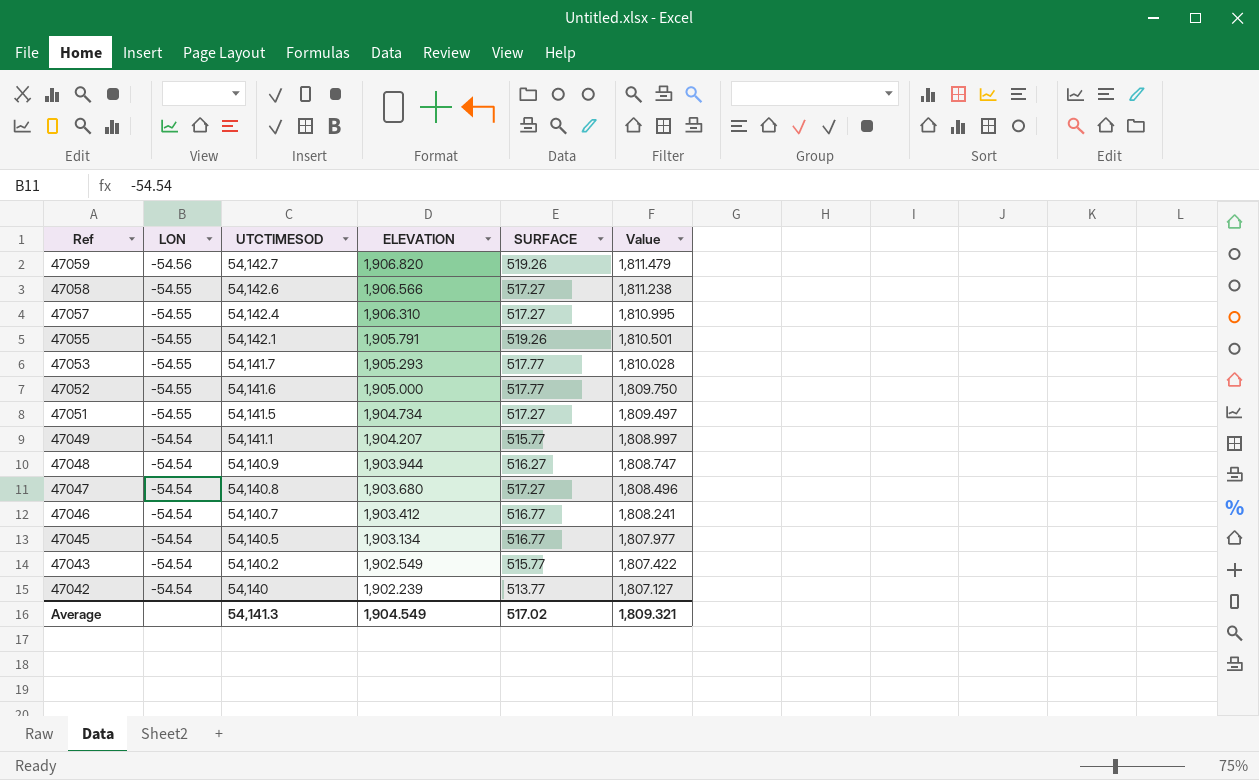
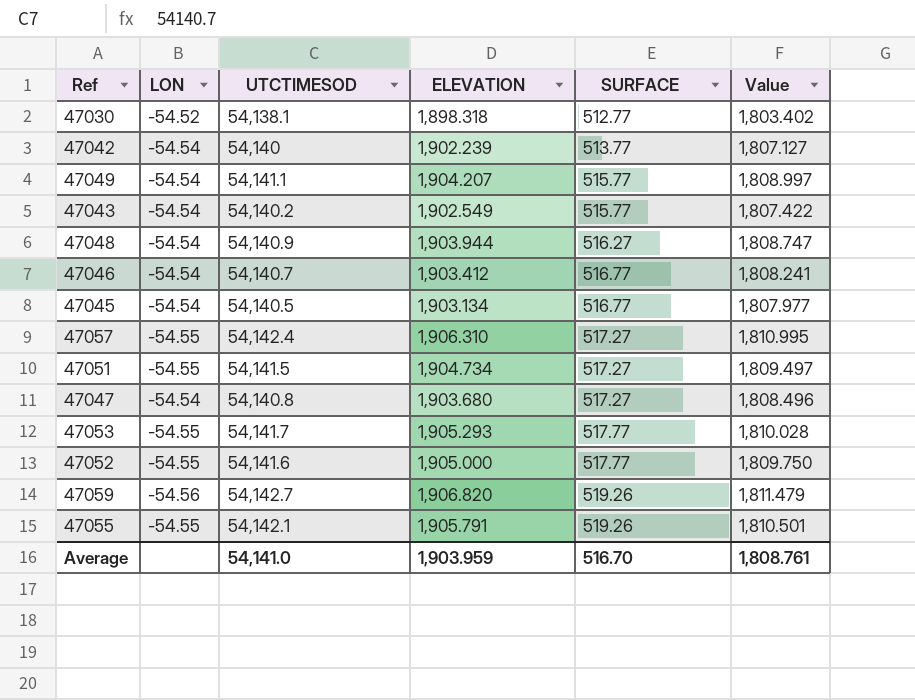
row order: Ref descending -> SURFACE ascending
row 47058: -54.55 | 54,142.6 | 1,906.566 | 517.27 | 1,811.238 -> none
row 47030: none -> -54.52 | 54,138.1 | 1,898.318 | 512.77 | 1,803.402
Average | UTCTIMESOD: 54,141.3 -> 54,141.0
Average | ELEVATION: 1,904.549 -> 1,903.959
Average | SURFACE: 517.02 -> 516.70
Average | Value: 1,809.321 -> 1,808.761

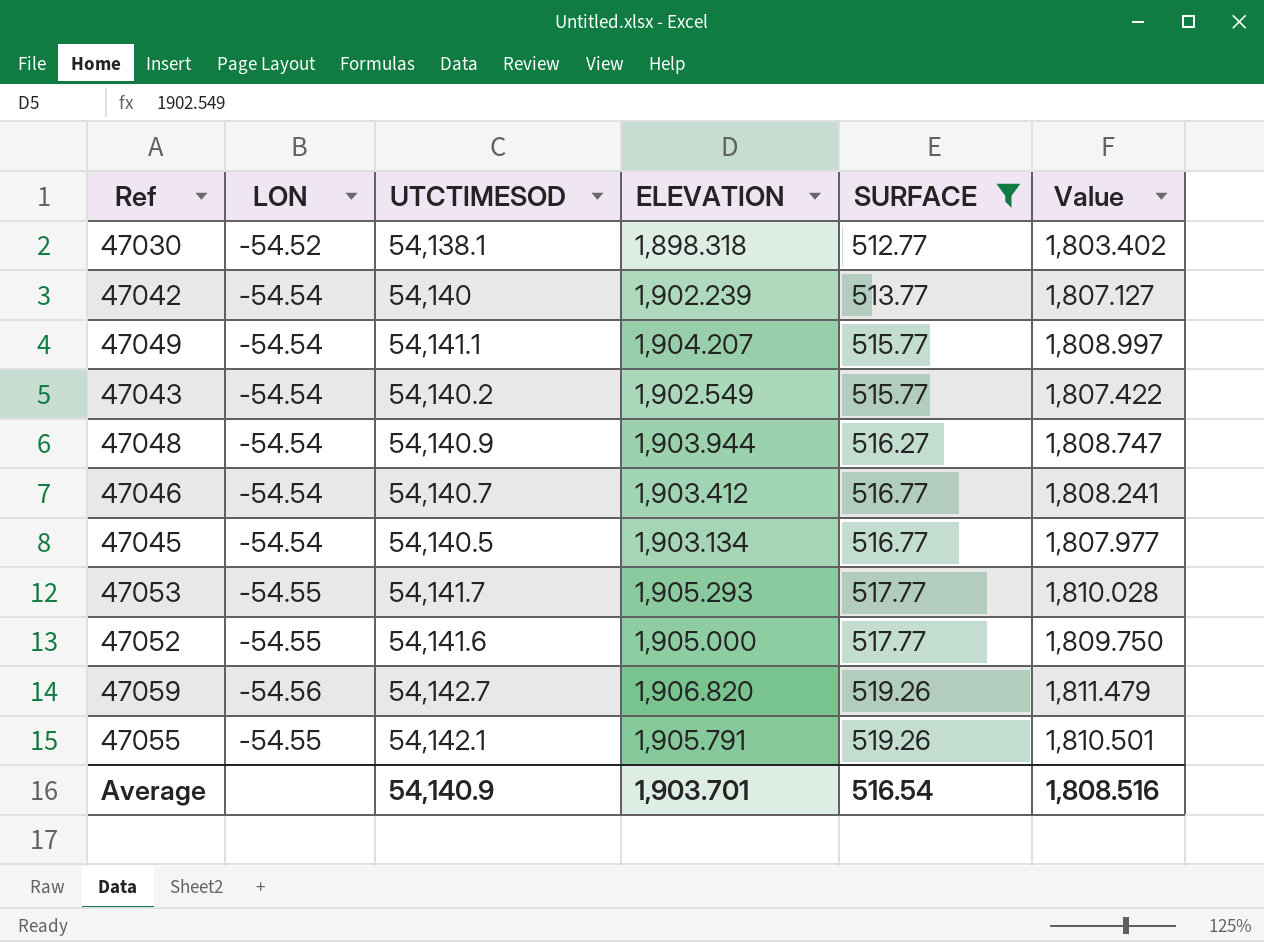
filter: none -> SURFACE != 517.27
Average | UTCTIMESOD: 54,141.0 -> 54,140.9
Average | ELEVATION: 1,903.959 -> 1,903.701
Average | SURFACE: 516.70 -> 516.54
Average | Value: 1,808.761 -> 1,808.516

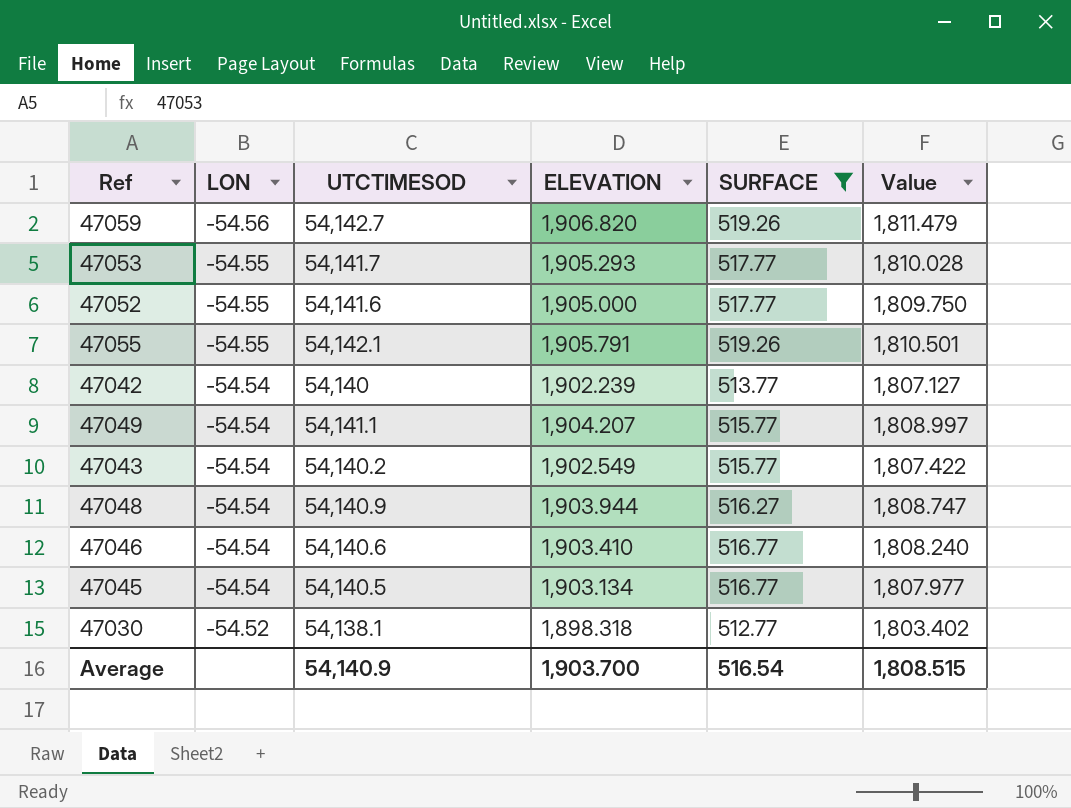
row order: SURFACE ascending -> LON ascending
47046 | UTCTIMESOD: 54,140.7 -> 54,140.6
47046 | ELEVATION: 1,903.412 -> 1,903.410
47046 | Value: 1,808.241 -> 1,808.240
Average | ELEVATION: 1,903.701 -> 1,903.700
Average | Value: 1,808.516 -> 1,808.515

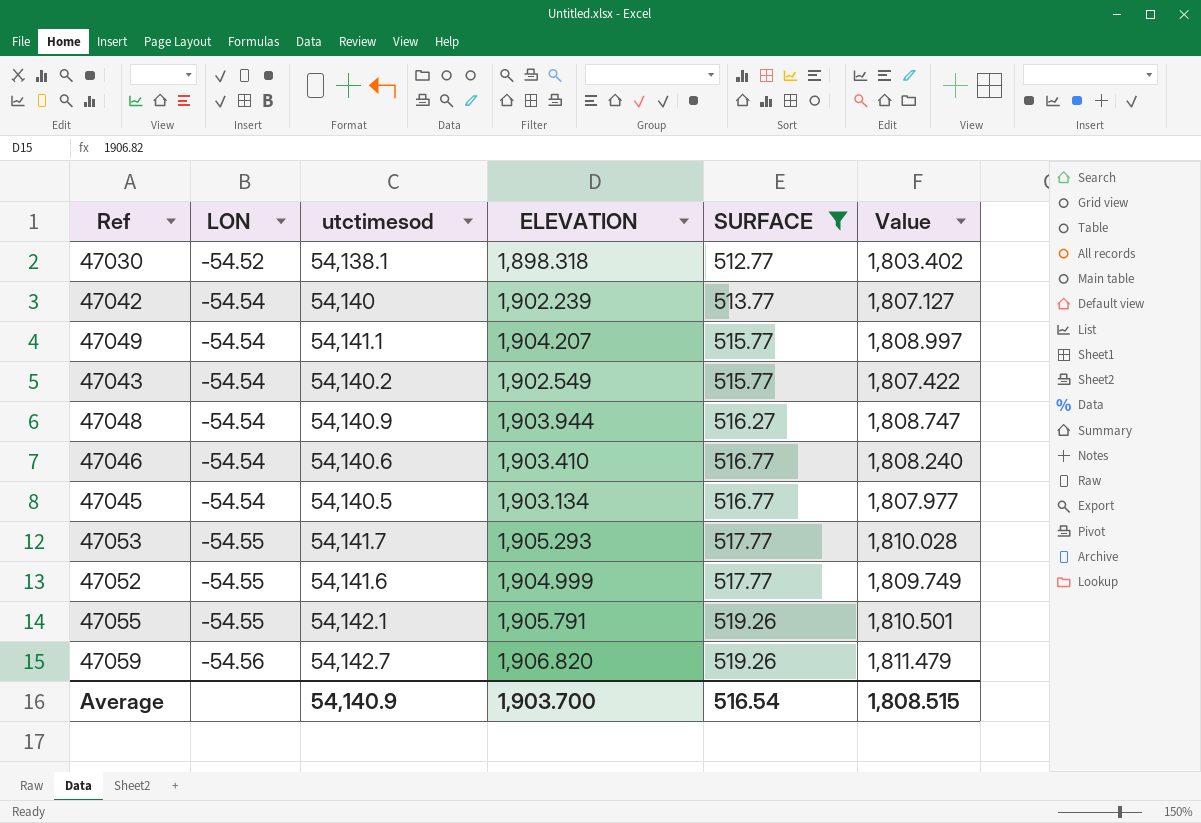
row order: LON ascending -> LON descending
column name: UTCTIMESOD -> utctimesod
47052 | ELEVATION: 1,905.000 -> 1,904.999
47052 | Value: 1,809.750 -> 1,809.749

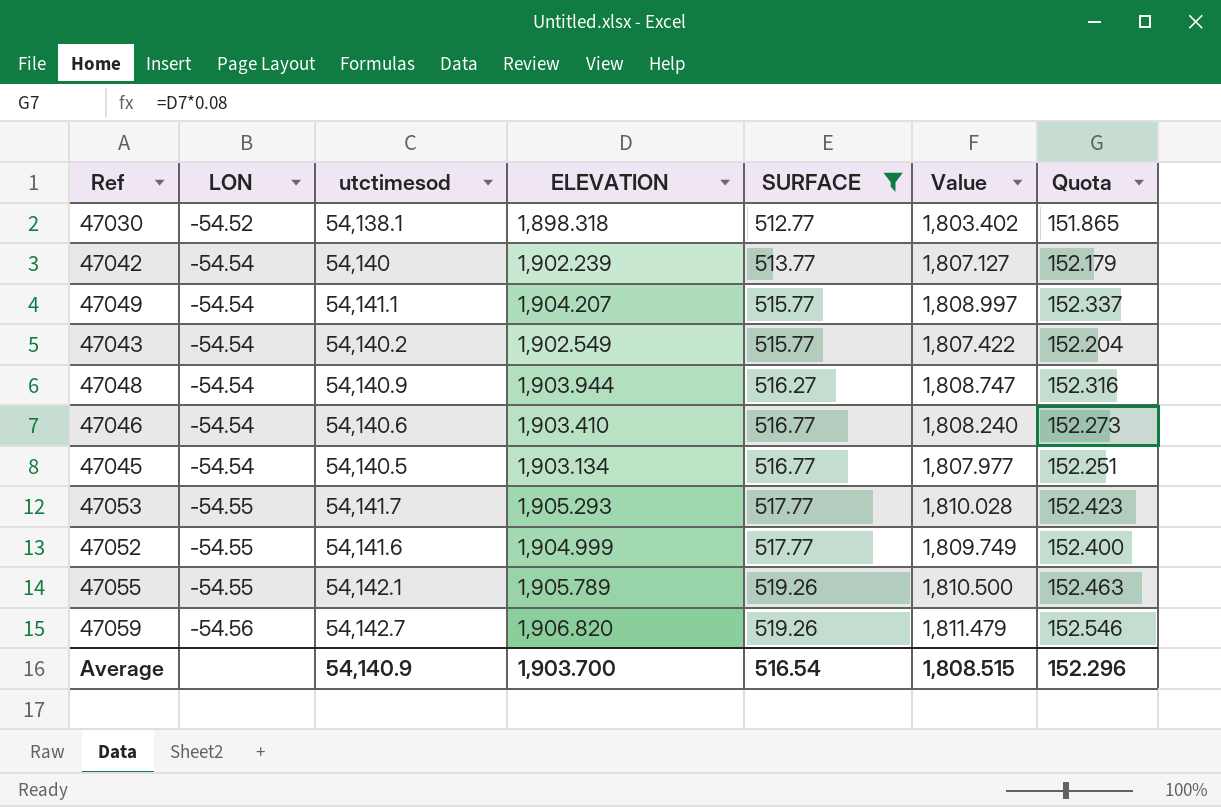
column Quota | formula: none -> [ELEVATION] * 0.08
47055 | ELEVATION: 1,905.791 -> 1,905.789
47055 | Value: 1,810.501 -> 1,810.500

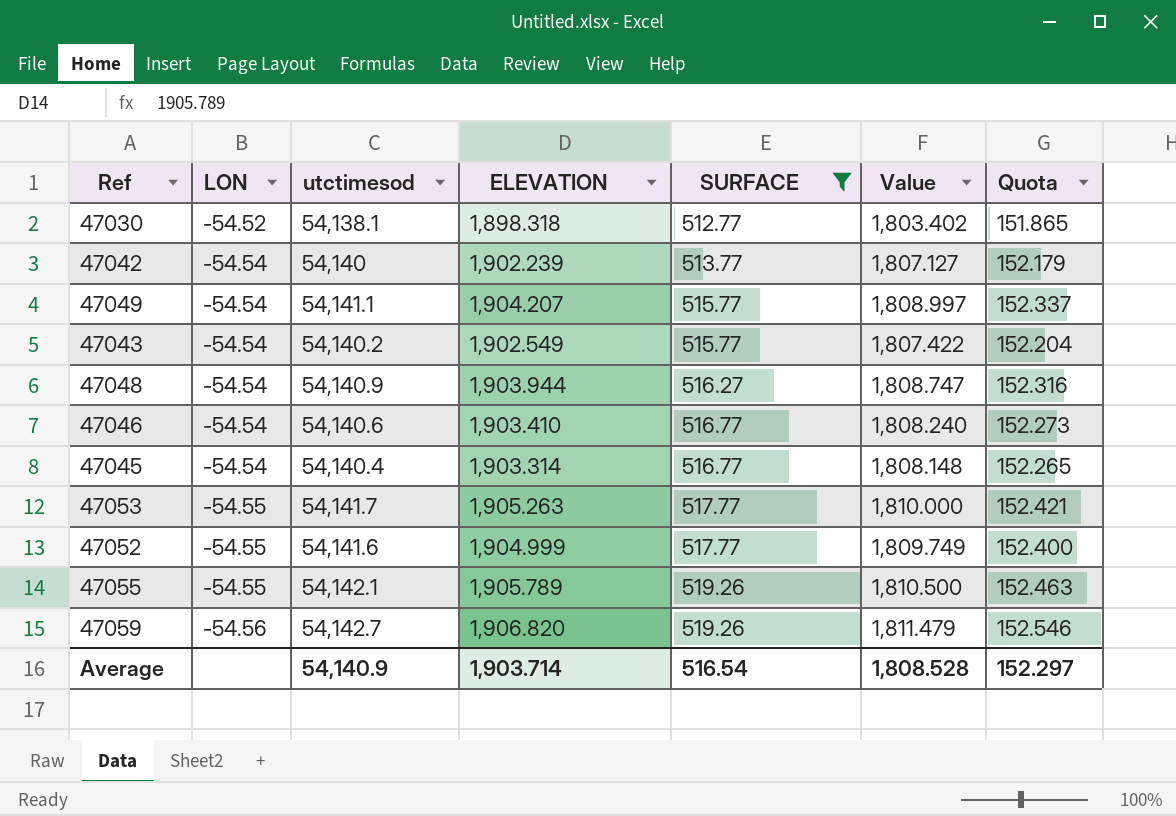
47045 | utctimesod: 54,140.5 -> 54,140.4
47045 | ELEVATION: 1,903.134 -> 1,903.314
47045 | Value: 1,807.977 -> 1,808.148
47045 | Quota: 152.251 -> 152.265
47053 | ELEVATION: 1,905.293 -> 1,905.263
47053 | Value: 1,810.028 -> 1,810.000
47053 | Quota: 152.423 -> 152.421
Average | ELEVATION: 1,903.700 -> 1,903.714
Average | Value: 1,808.515 -> 1,808.528
Average | Quota: 152.296 -> 152.297

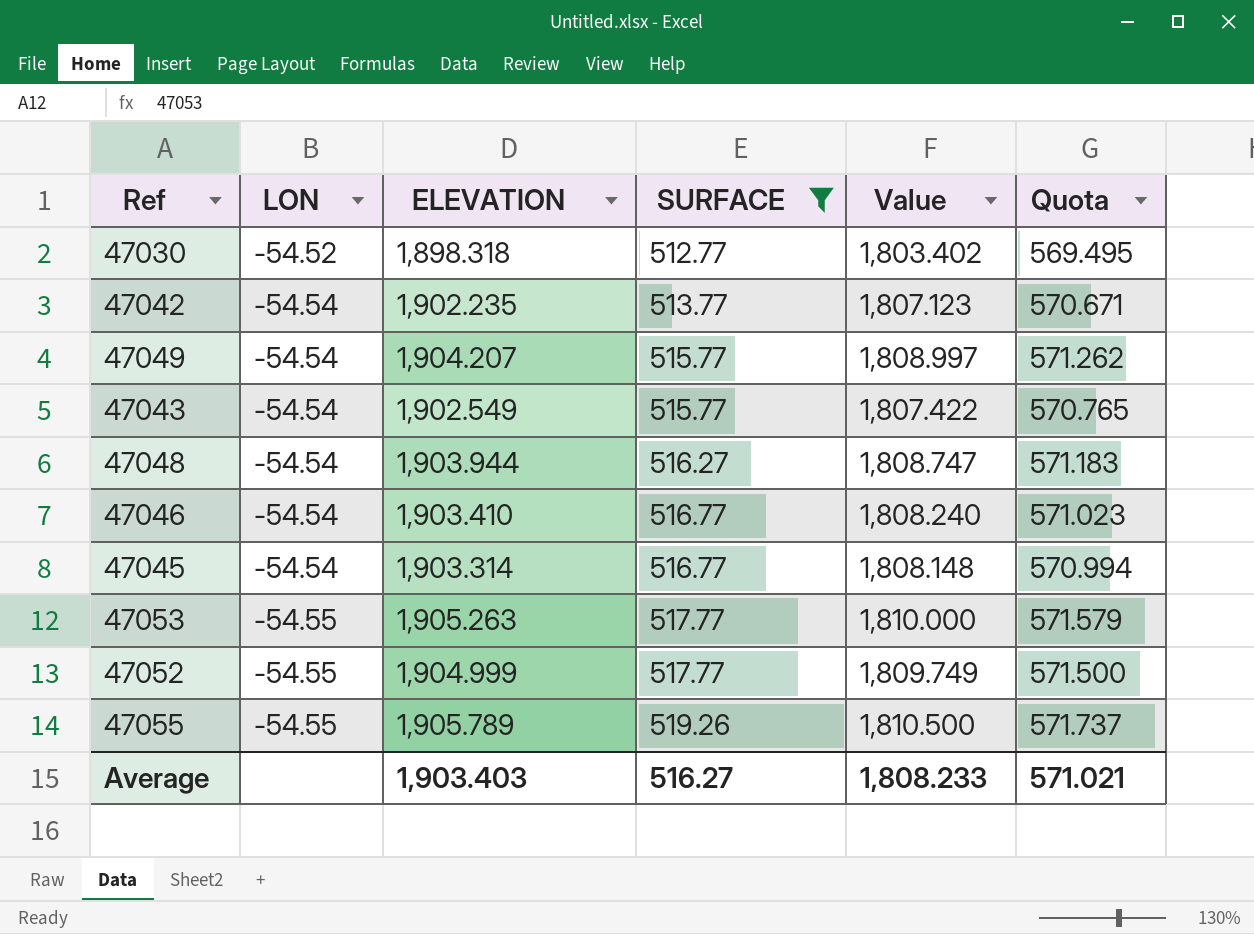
column utctimesod | position: 3 -> none
column Quota | formula: [ELEVATION] * 0.08 -> [ELEVATION] * 0.3
row 47059: -54.56 | 54,142.7 | 1,906.820 | 519.26 | 1,811.479 | 152.546 -> none
47042 | ELEVATION: 1,902.239 -> 1,902.235
47042 | Value: 1,807.127 -> 1,807.123
Average | ELEVATION: 1,903.714 -> 1,903.403
Average | SURFACE: 516.54 -> 516.27
Average | Value: 1,808.528 -> 1,808.233
Average | Quota: 152.297 -> 571.021

